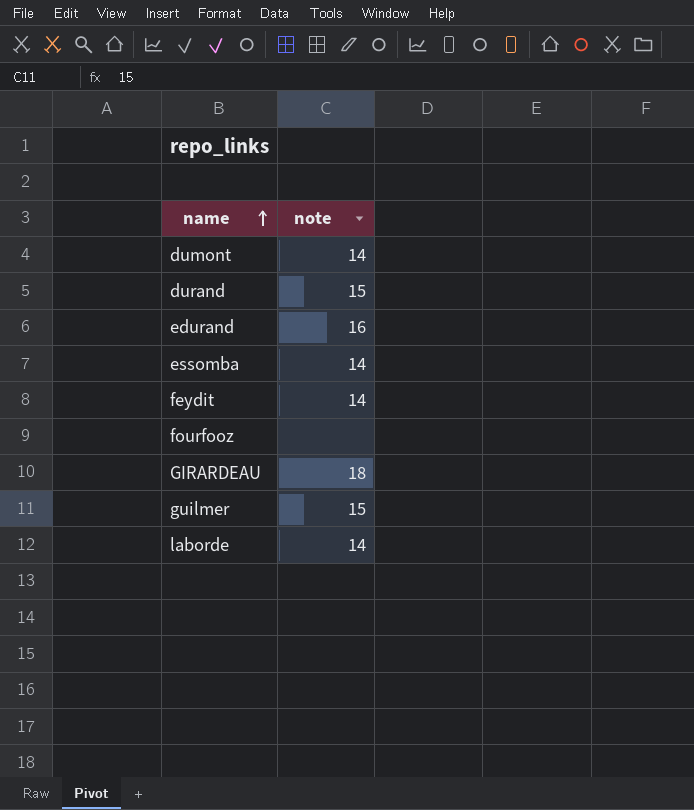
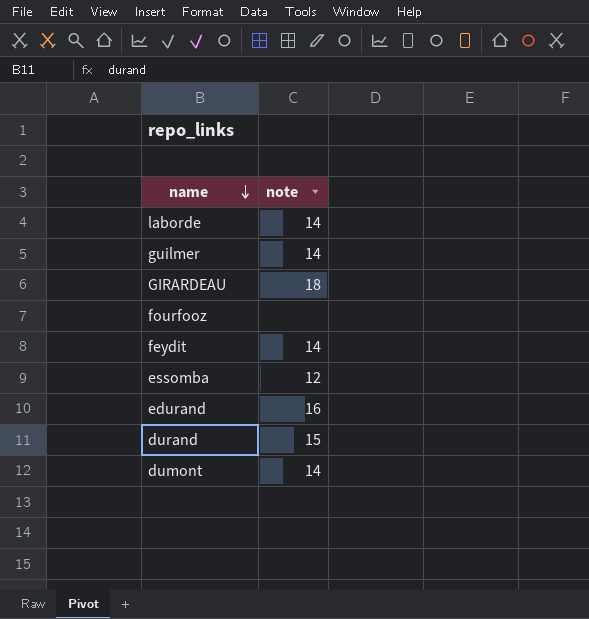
row order: name ascending -> name descending
guilmer | note: 15 -> 14
essomba | note: 14 -> 12

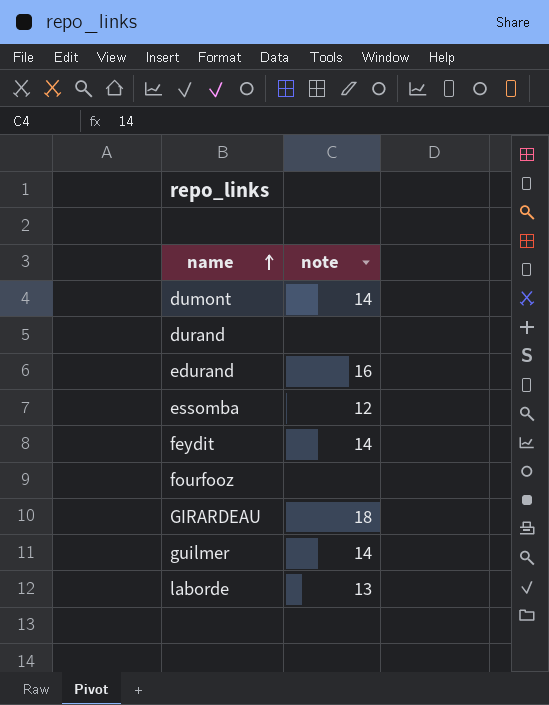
row order: name descending -> name ascending
durand | note: 15 -> none
laborde | note: 14 -> 13

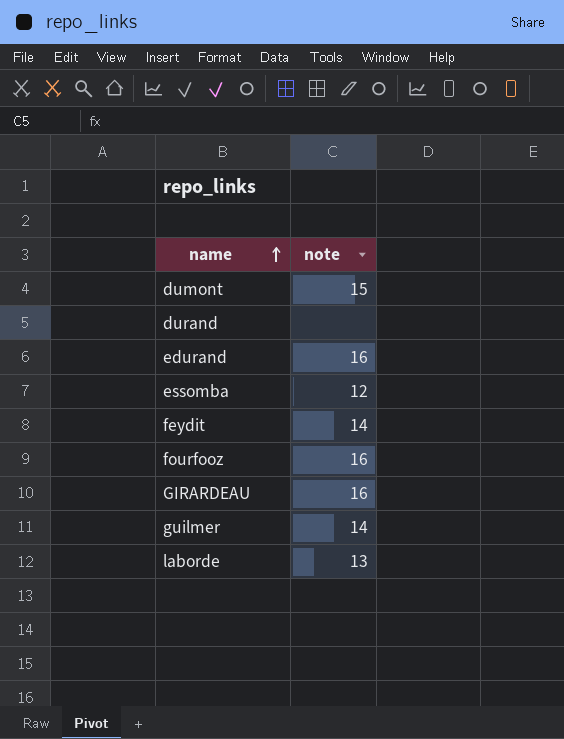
dumont | note: 14 -> 15
fourfooz | note: none -> 16
GIRARDEAU | note: 18 -> 16

